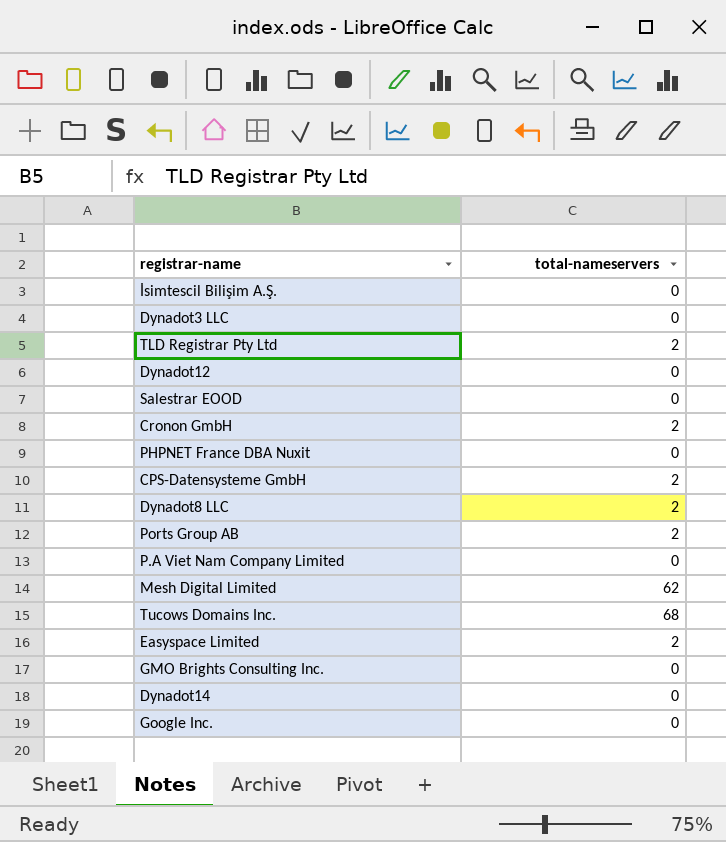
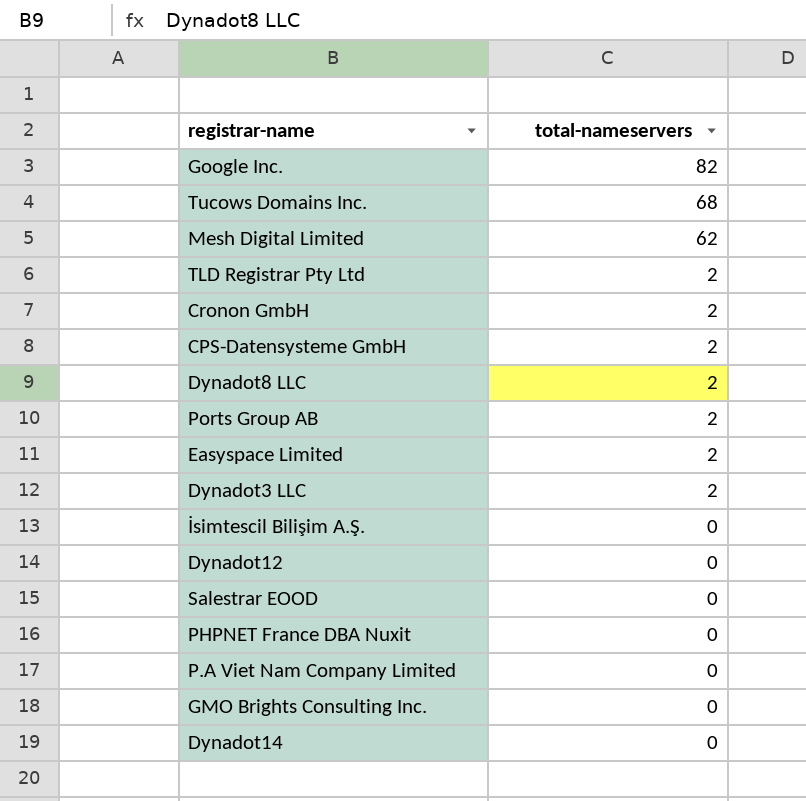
row order: none -> total-nameservers descending
Google Inc. | total-nameservers: 0 -> 82
Dynadot3 LLC | total-nameservers: 0 -> 2

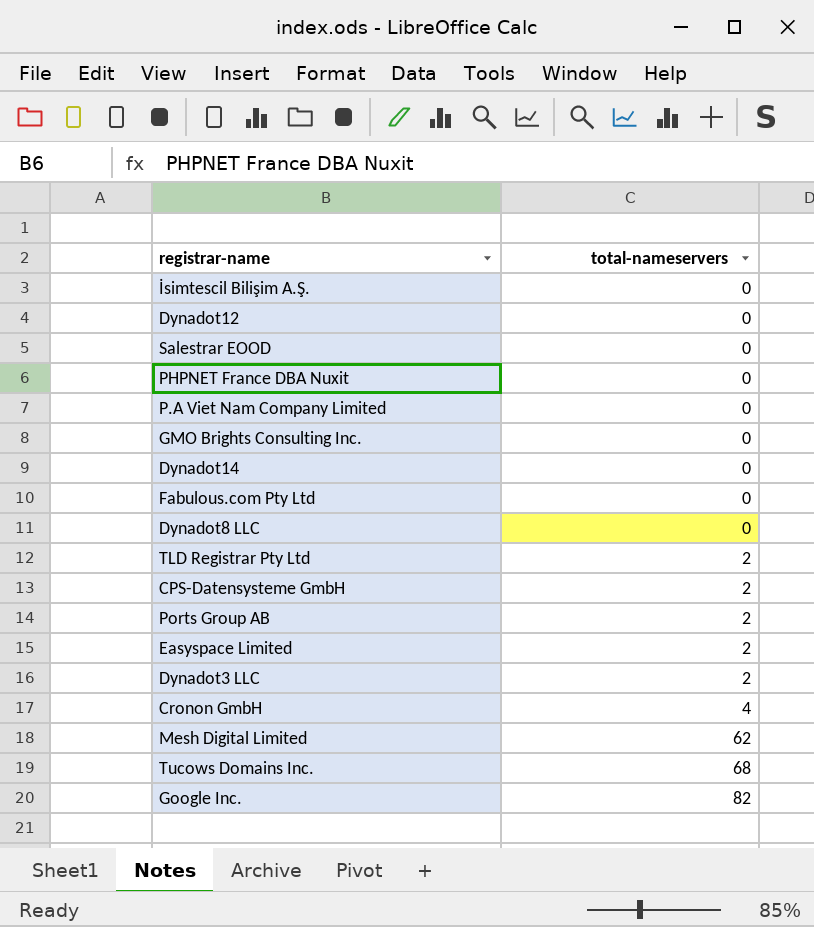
row order: total-nameservers descending -> total-nameservers ascending
row Fabulous.com Pty Ltd: none -> 0
Dynadot8 LLC | total-nameservers: 2 -> 0
Cronon GmbH | total-nameservers: 2 -> 4

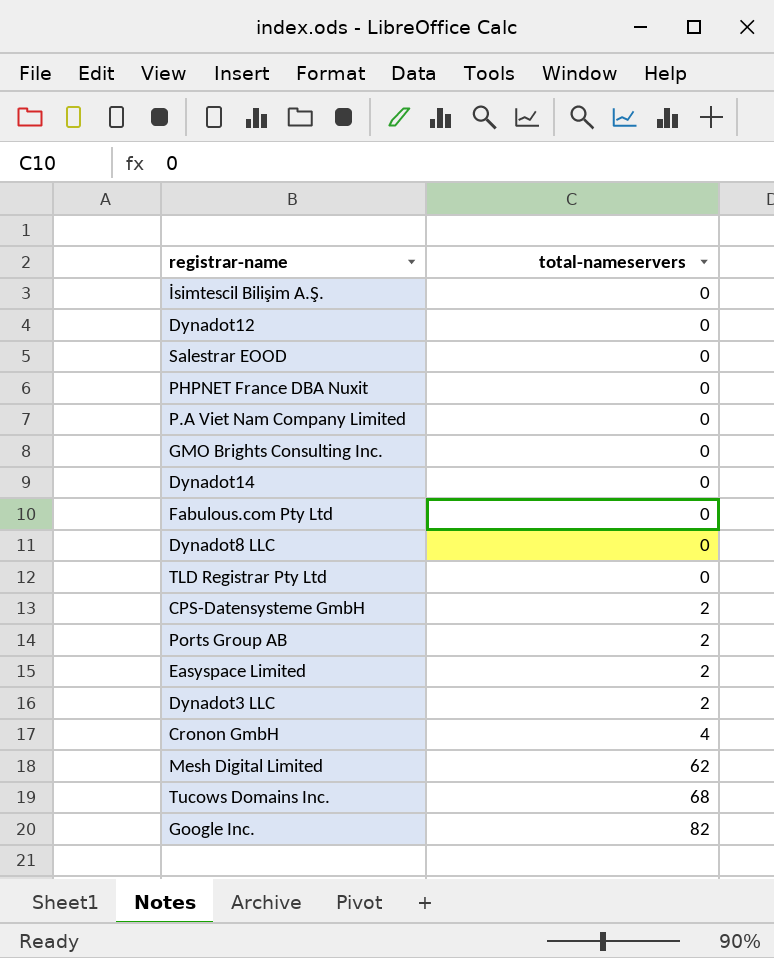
TLD Registrar Pty Ltd | total-nameservers: 2 -> 0

